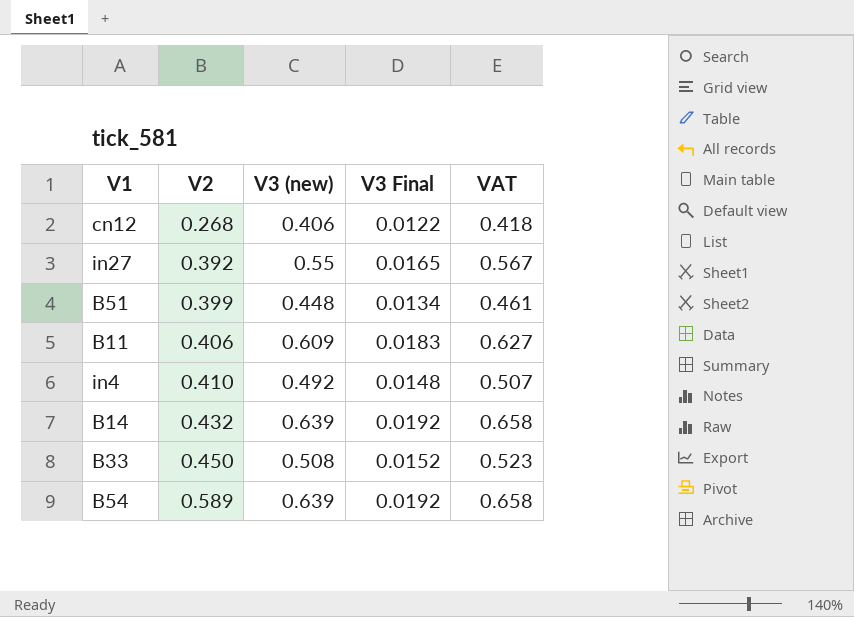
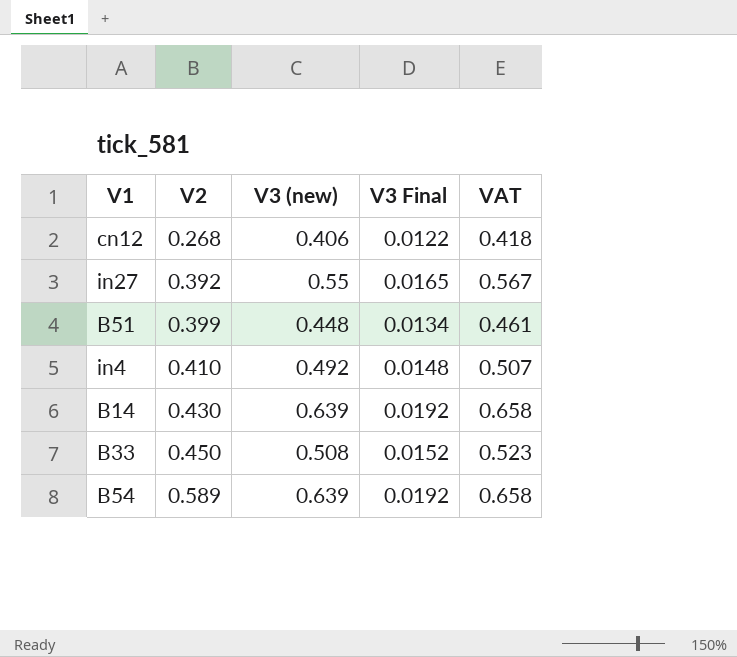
row B11: 0.406 | 0.609 | 0.0183 | 0.627 -> none
B14 | V2: 0.432 -> 0.430

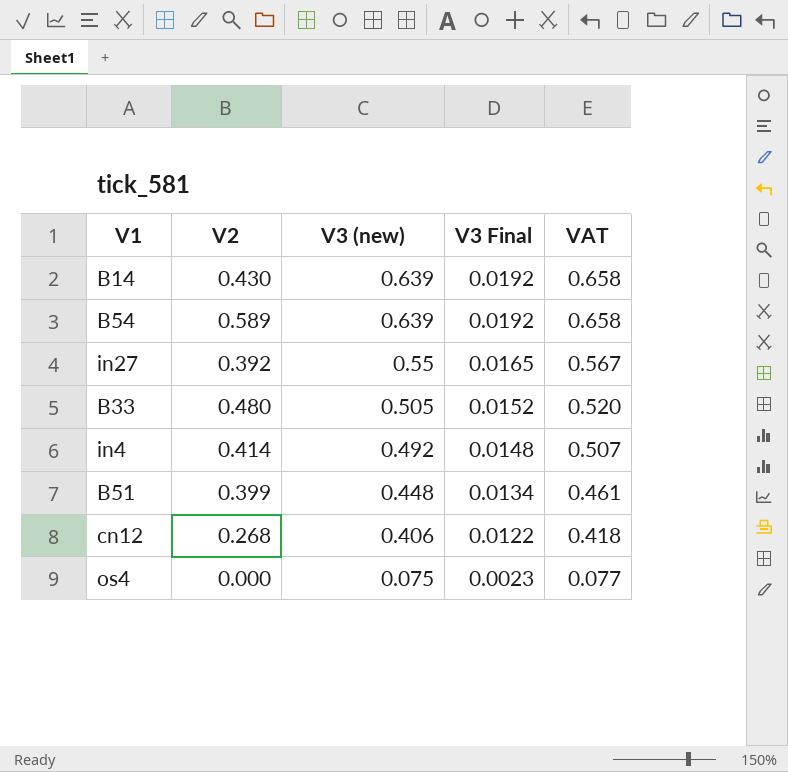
row order: V2 ascending -> V3 (new) descending
B33 | V2: 0.450 -> 0.480
B33 | V3 (new): 0.508 -> 0.505
B33 | VAT: 0.523 -> 0.520
in4 | V2: 0.410 -> 0.414
row os4: none -> 0.000 | 0.075 | 0.0023 | 0.077

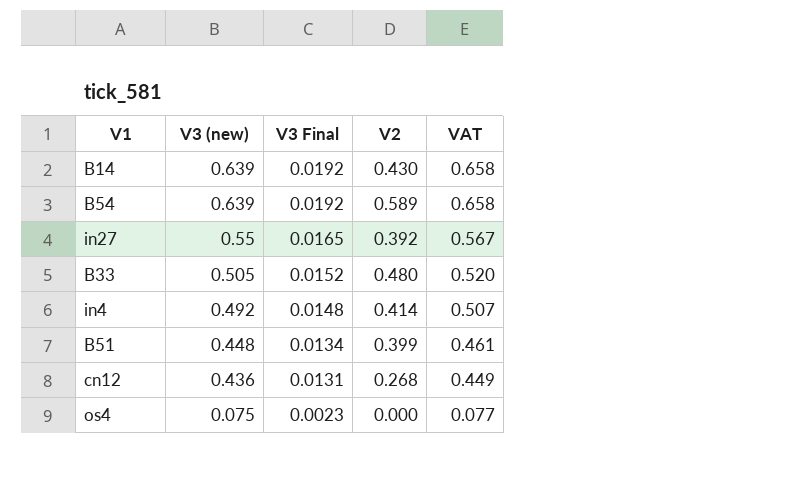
column V2 | position: 2 -> 4
cn12 | V3 (new): 0.406 -> 0.436
cn12 | V3 Final: 0.0122 -> 0.0131
cn12 | VAT: 0.418 -> 0.449

